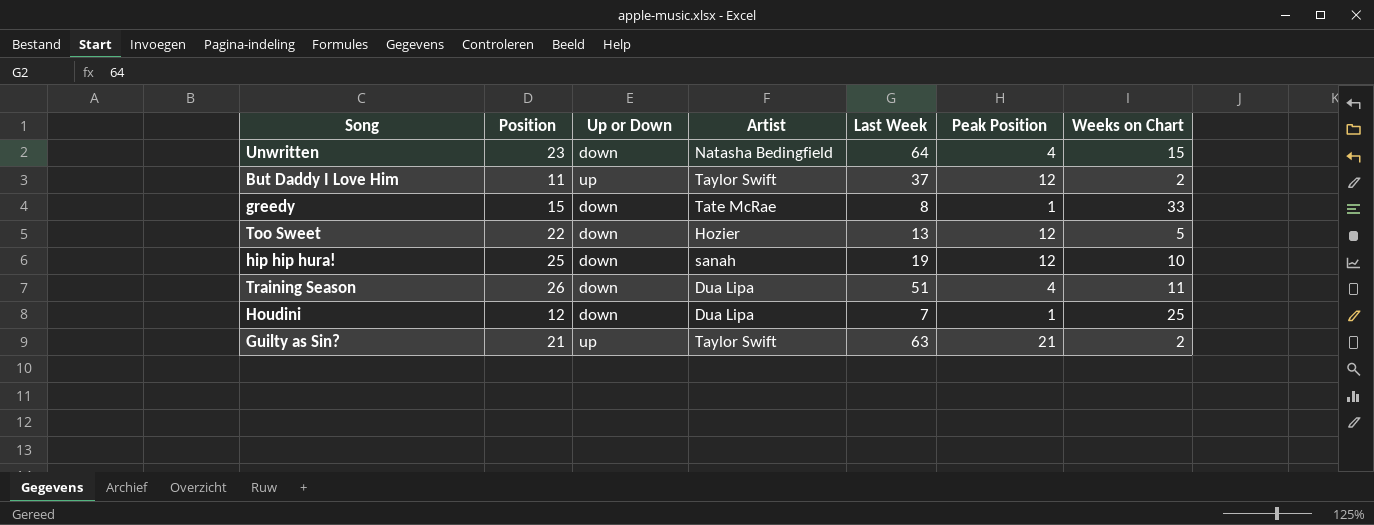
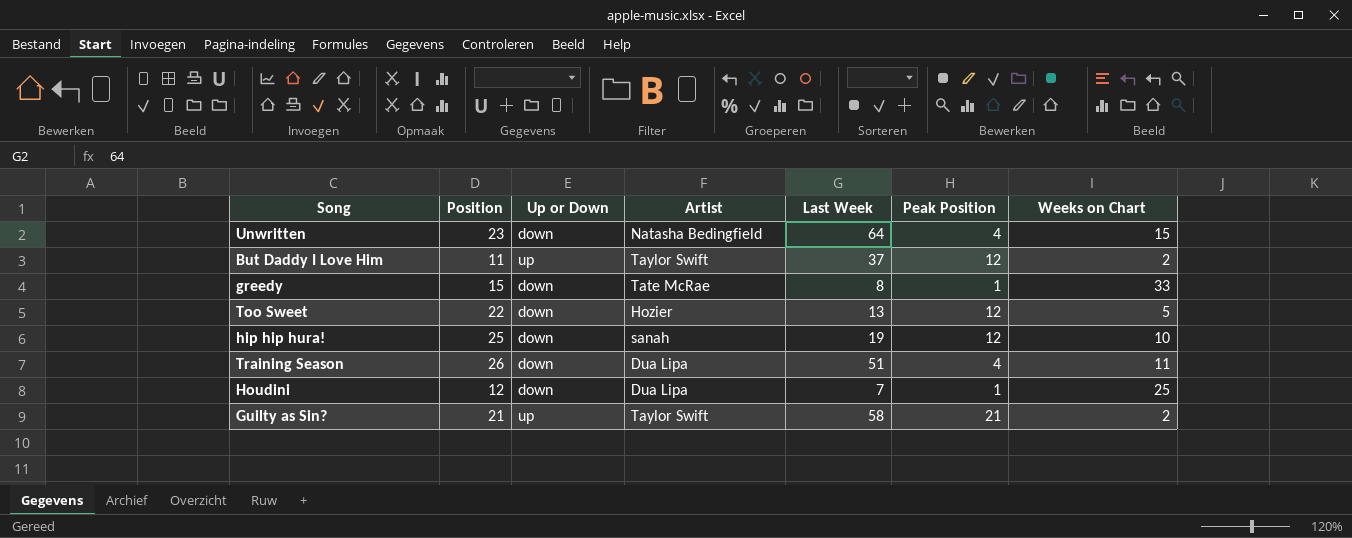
Guilty as Sin? | Last Week: 63 -> 58

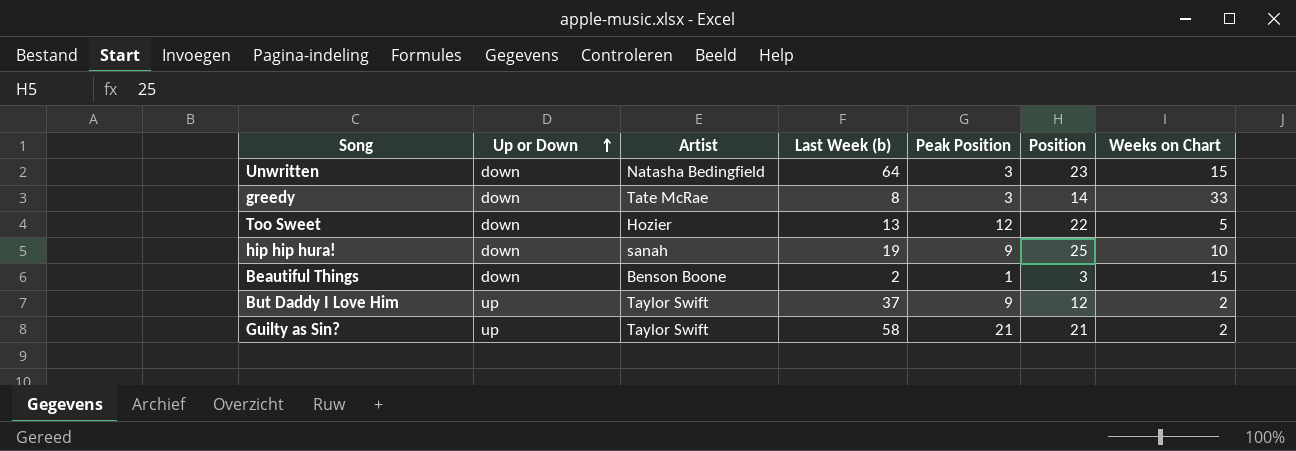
row order: none -> Up or Down ascending
column name: Last Week -> Last Week (b)
column Position | position: 2 -> 6
row Training Season: 26 | down | Dua Lipa | 51 | 4 | 11 -> none
row Houdini: 12 | down | Dua Lipa | 7 | 1 | 25 -> none
Unwritten | Peak Position: 4 -> 3
greedy | Peak Position: 1 -> 3
greedy | Position: 15 -> 14
hip hip hura! | Peak Position: 12 -> 9
row Beautiful Things: none -> down | Benson Boone | 2 | 1 | 3 | 15
But Daddy I Love Him | Peak Position: 12 -> 9
But Daddy I Love Him | Position: 11 -> 12

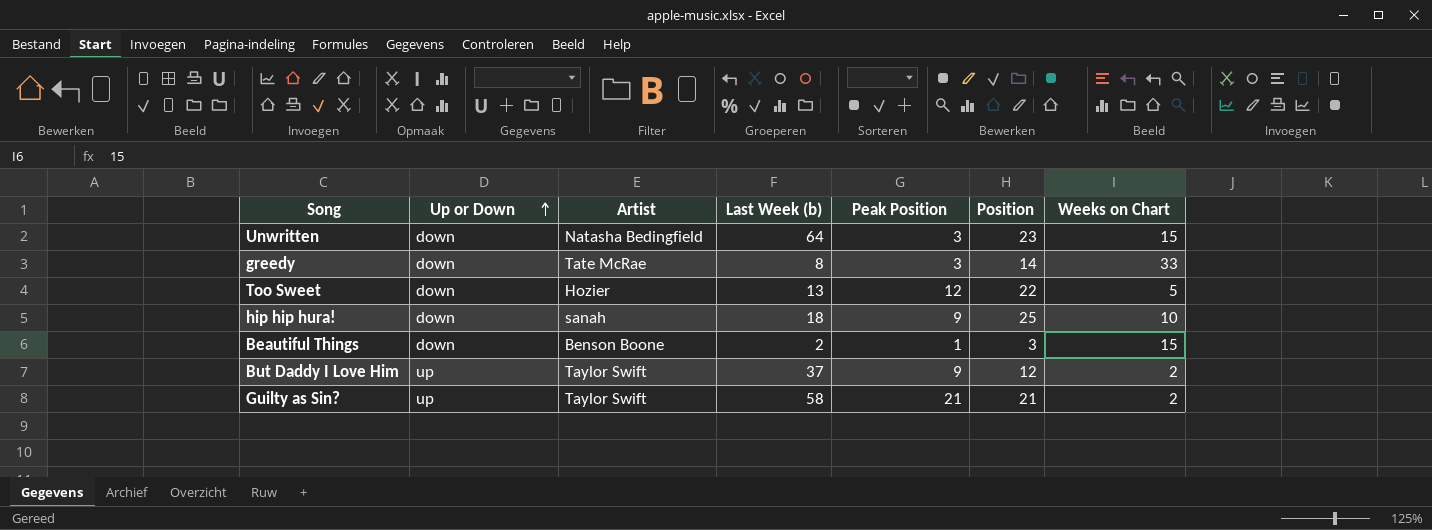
hip hip hura! | Last Week (b): 19 -> 18

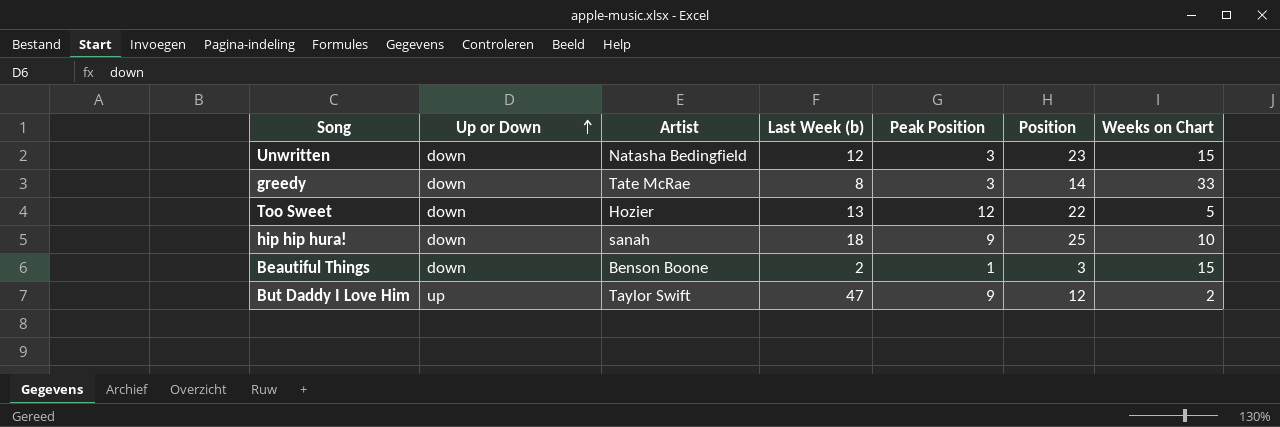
row Guilty as Sin?: up | Taylor Swift | 58 | 21 | 21 | 2 -> none
Unwritten | Last Week (b): 64 -> 12
But Daddy I Love Him | Last Week (b): 37 -> 47

